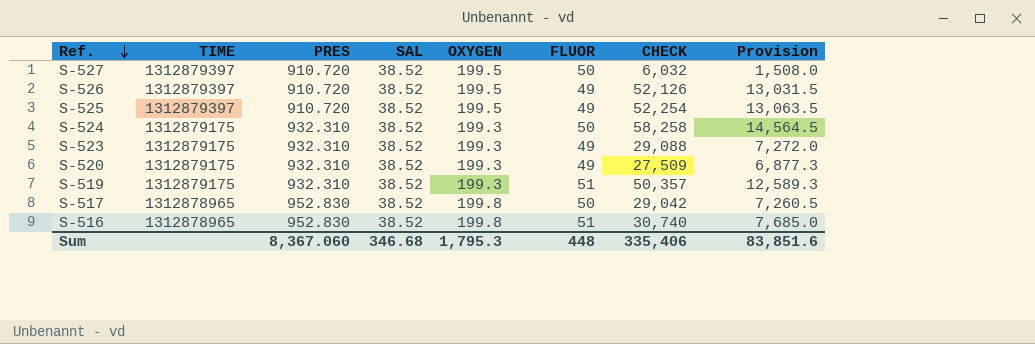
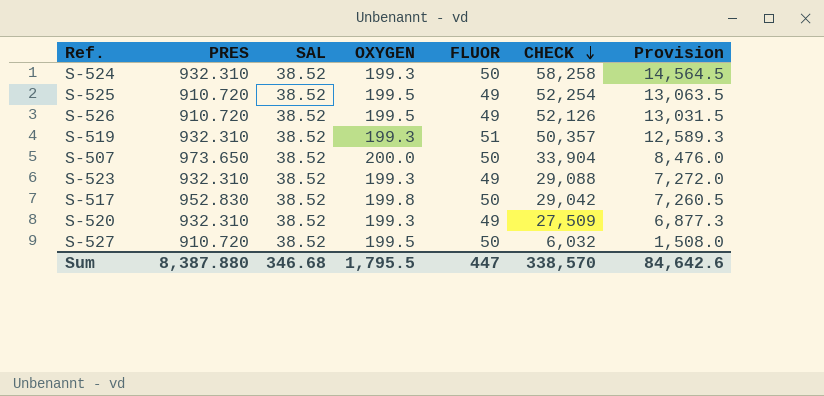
row order: Ref. descending -> CHECK descending
column TIME | position: 2 -> none
row S-516: 1312878965 | 952.830 | 38.52 | 199.8 | 51 | 30,740 | 7,685.0 -> none
row S-507: none -> 973.650 | 38.52 | 200.0 | 50 | 33,904 | 8,476.0
Sum | PRES: 8,367.060 -> 8,387.880
Sum | OXYGEN: 1,795.3 -> 1,795.5
Sum | FLUOR: 448 -> 447
Sum | CHECK: 335,406 -> 338,570
Sum | Provision: 83,851.6 -> 84,642.6

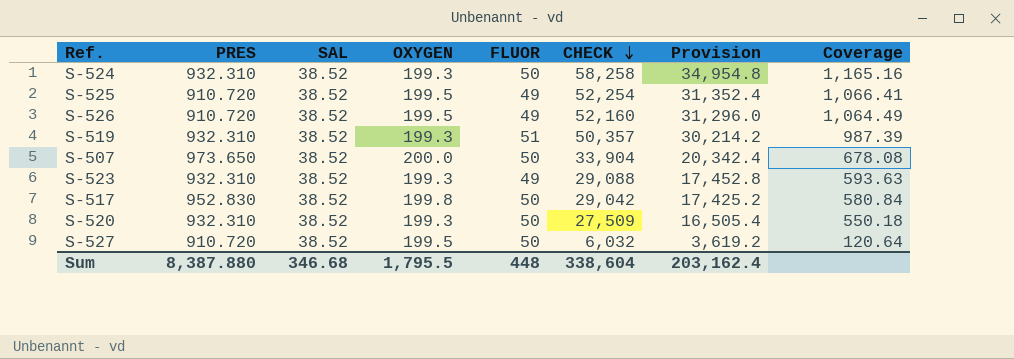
column Provision | formula: [CHECK] * 0.25 -> [CHECK] * 0.6
column Coverage | formula: none -> [CHECK] / [FLUOR]
S-526 | CHECK: 52,126 -> 52,160
S-520 | FLUOR: 49 -> 50
Sum | FLUOR: 447 -> 448
Sum | CHECK: 338,570 -> 338,604
Sum | Provision: 84,642.6 -> 203,162.4

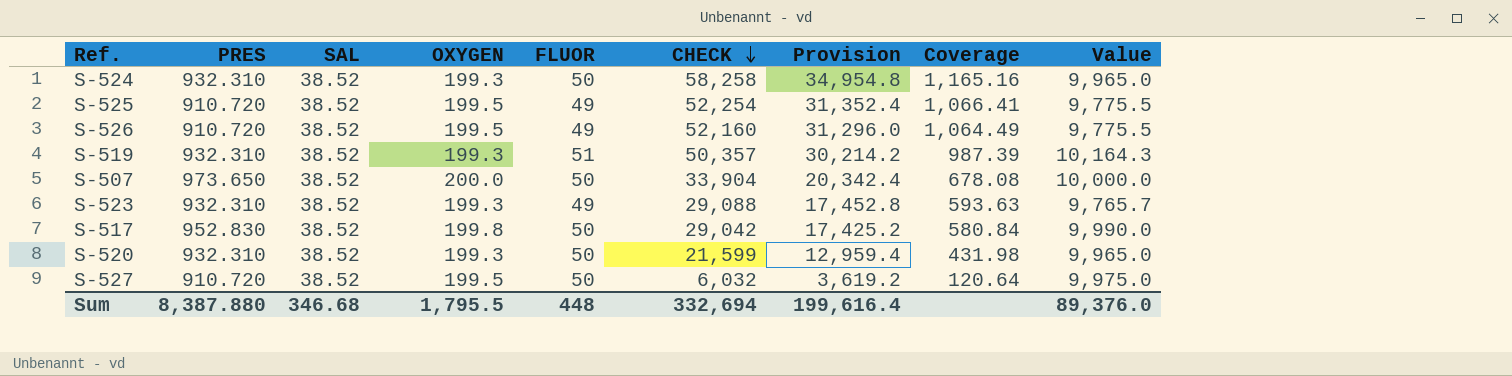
column Value | formula: none -> [OXYGEN] * [FLUOR]
S-520 | CHECK: 27,509 -> 21,599
S-520 | Provision: 16,505.4 -> 12,959.4
S-520 | Coverage: 550.18 -> 431.98
Sum | CHECK: 338,604 -> 332,694
Sum | Provision: 203,162.4 -> 199,616.4

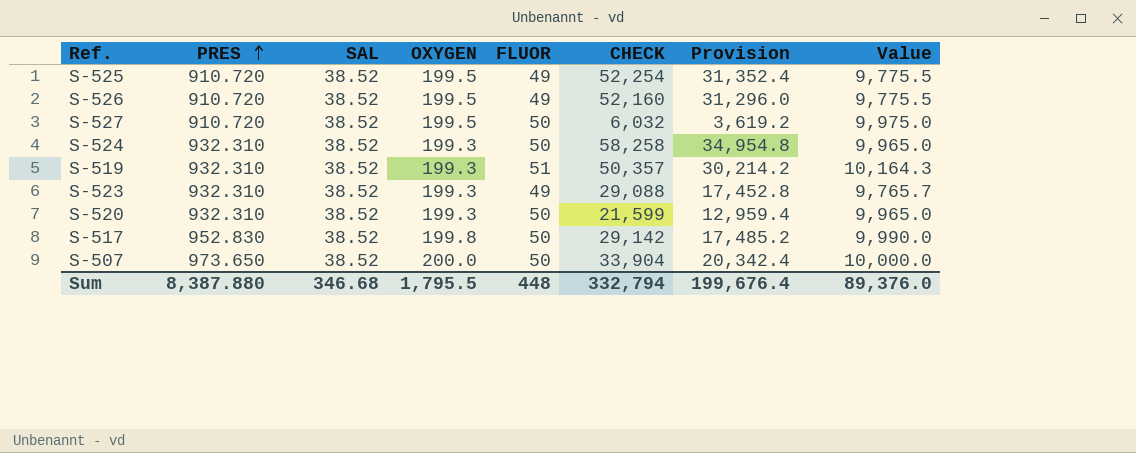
row order: CHECK descending -> PRES ascending
column Coverage | formula: [CHECK] / [FLUOR] -> none
S-517 | CHECK: 29,042 -> 29,142
S-517 | Provision: 17,425.2 -> 17,485.2
Sum | CHECK: 332,694 -> 332,794
Sum | Provision: 199,616.4 -> 199,676.4

